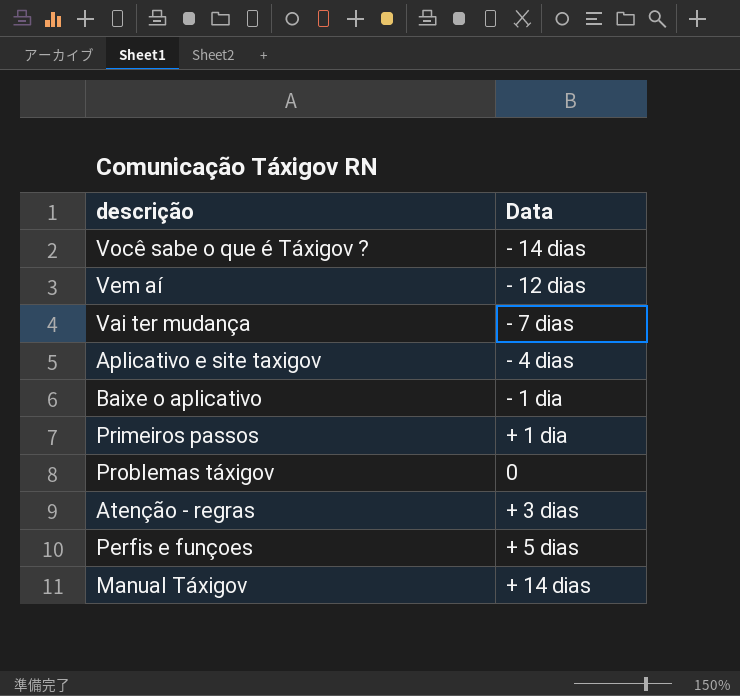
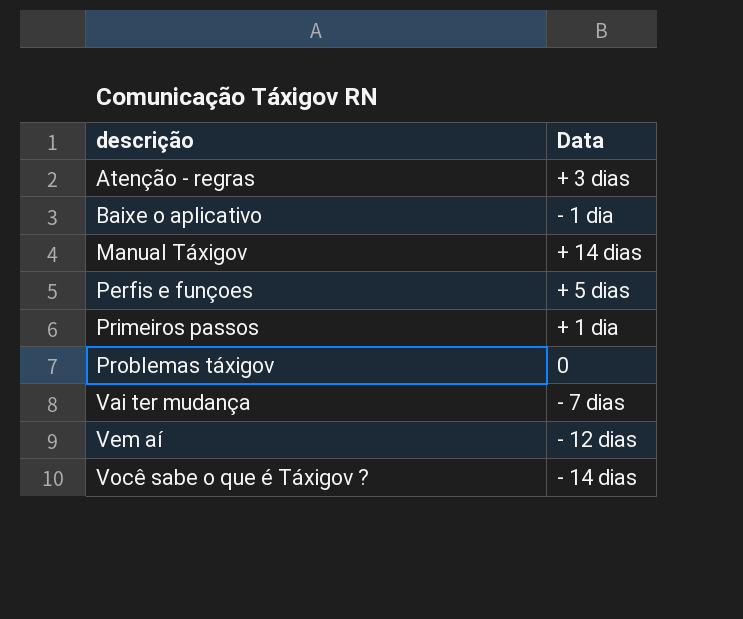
row order: none -> descrição ascending
row Aplicativo e site taxigov: - 4 dias -> none

